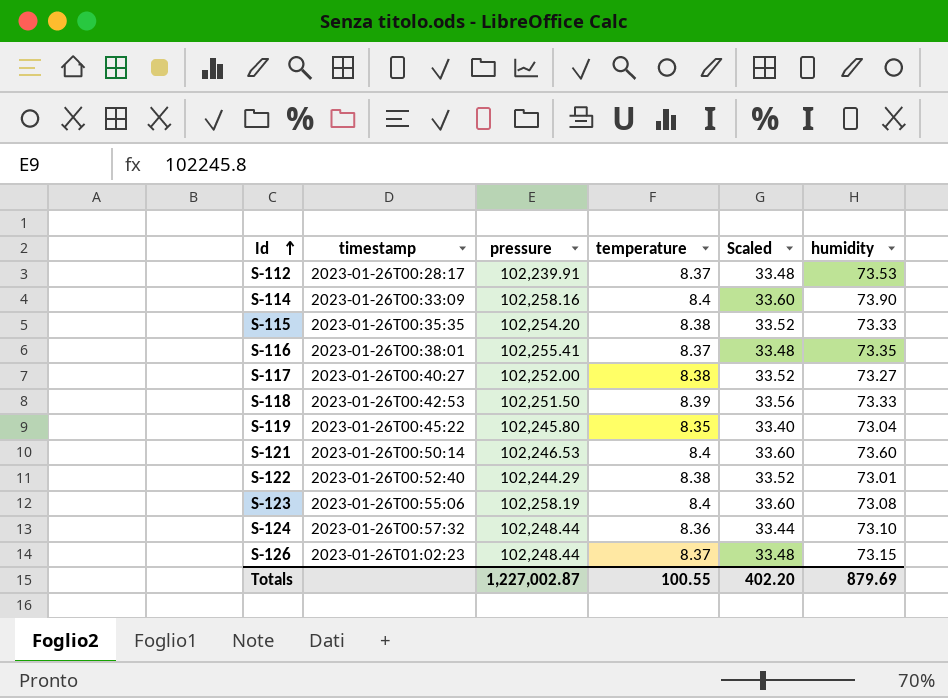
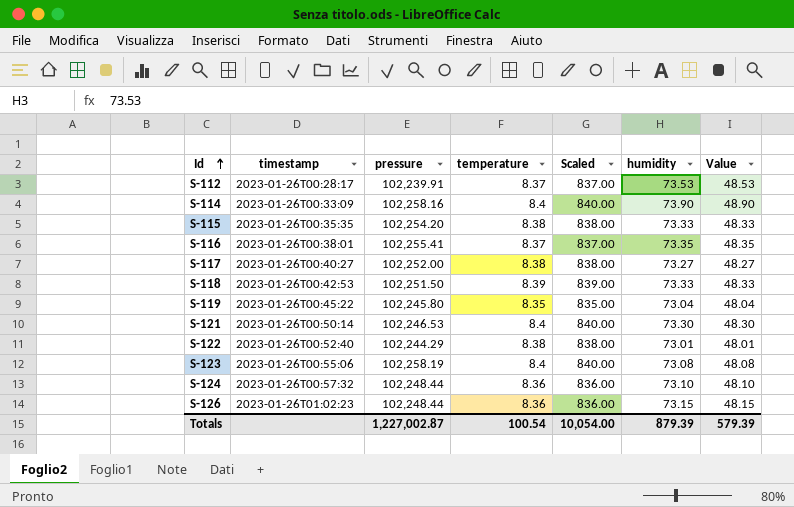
column Scaled | formula: [temperature] * 4 -> [temperature] * 100
column Value | formula: none -> [humidity] - 25
S-121 | humidity: 73.60 -> 73.30
S-126 | temperature: 8.37 -> 8.36
Totals | temperature: 100.55 -> 100.54
Totals | Scaled: 402.20 -> 10,054.00
Totals | humidity: 879.69 -> 879.39

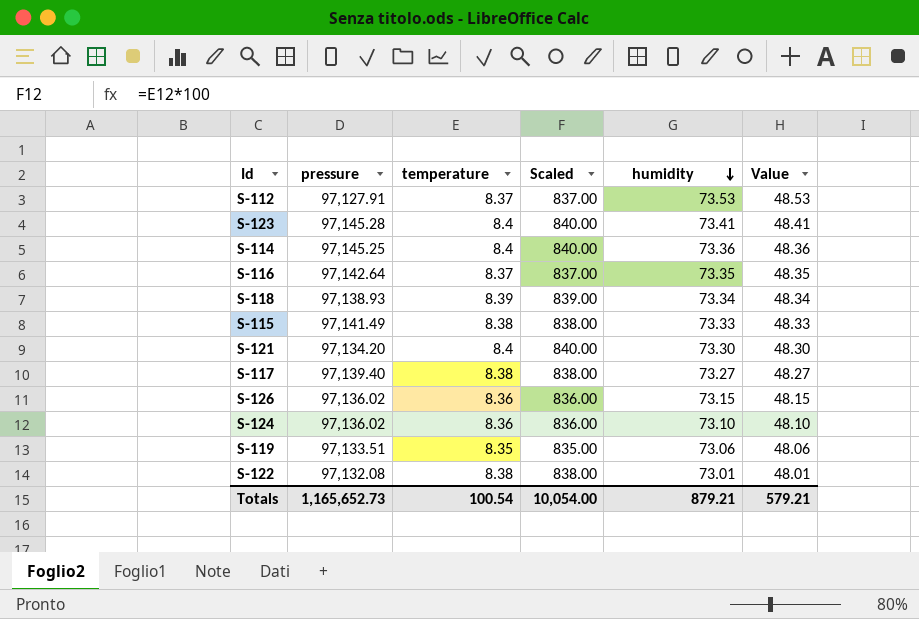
row order: Id ascending -> humidity descending
column timestamp | position: 2 -> none
S-112 | pressure: 102,239.91 -> 97,127.91
S-123 | pressure: 102,258.19 -> 97,145.28
S-123 | humidity: 73.08 -> 73.41
S-123 | Value: 48.08 -> 48.41
S-114 | pressure: 102,258.16 -> 97,145.25
S-114 | humidity: 73.90 -> 73.36
S-114 | Value: 48.90 -> 48.36
S-116 | pressure: 102,255.41 -> 97,142.64
S-118 | pressure: 102,251.50 -> 97,138.93
S-118 | humidity: 73.33 -> 73.34
S-118 | Value: 48.33 -> 48.34
S-115 | pressure: 102,254.20 -> 97,141.49
S-121 | pressure: 102,246.53 -> 97,134.20
S-117 | pressure: 102,252.00 -> 97,139.40
S-126 | pressure: 102,248.44 -> 97,136.02
S-124 | pressure: 102,248.44 -> 97,136.02
S-119 | pressure: 102,245.80 -> 97,133.51
S-119 | humidity: 73.04 -> 73.06
S-119 | Value: 48.04 -> 48.06
S-122 | pressure: 102,244.29 -> 97,132.08
Totals | pressure: 1,227,002.87 -> 1,165,652.73
Totals | humidity: 879.39 -> 879.21
Totals | Value: 579.39 -> 579.21

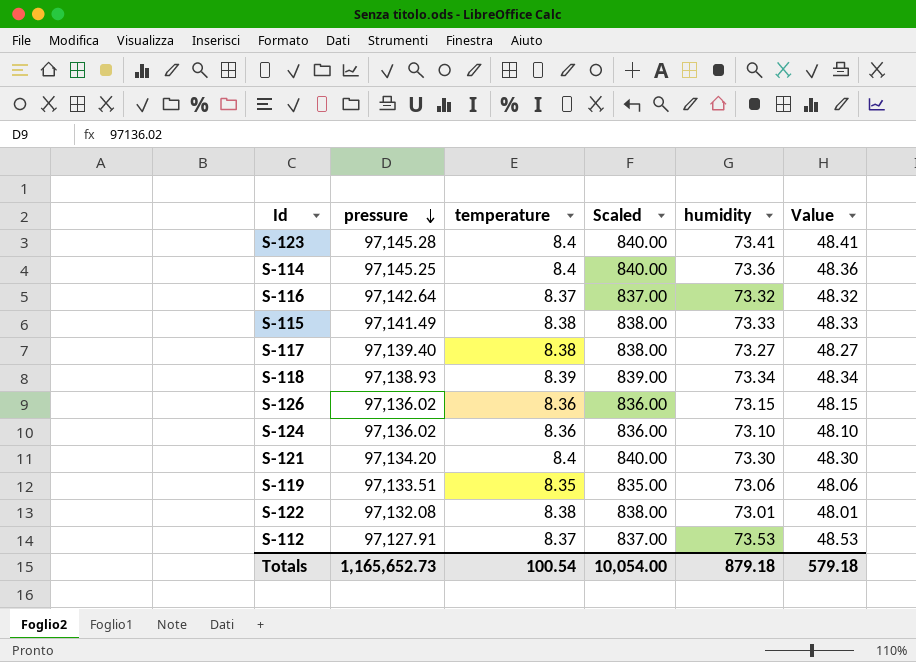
row order: humidity descending -> pressure descending
S-116 | humidity: 73.35 -> 73.32
S-116 | Value: 48.35 -> 48.32
Totals | humidity: 879.21 -> 879.18
Totals | Value: 579.21 -> 579.18

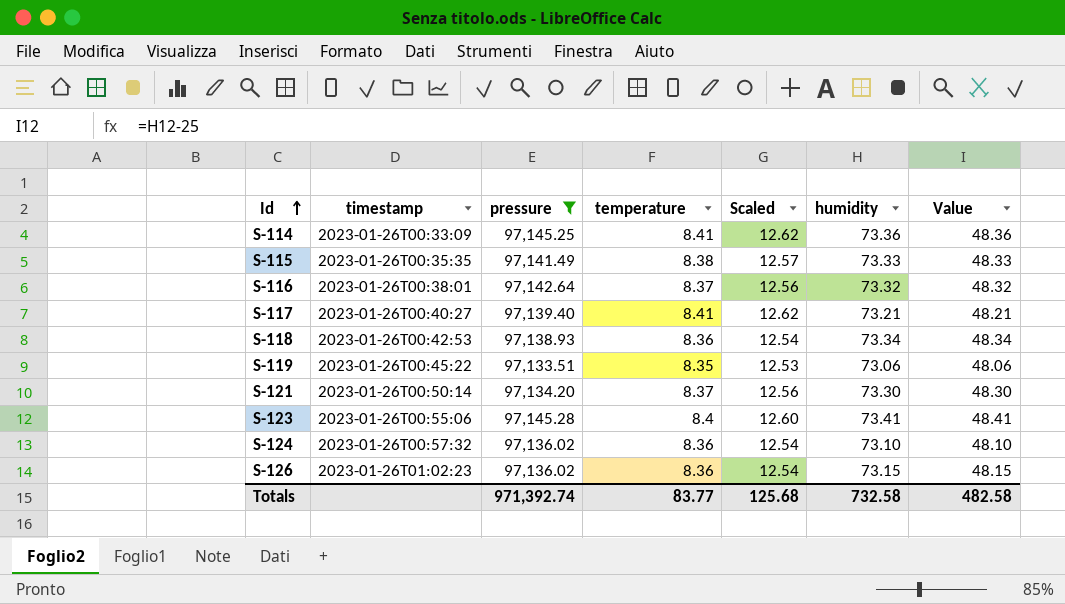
filter: none -> pressure >= 97,133.51
row order: pressure descending -> Id ascending
column timestamp | position: none -> 2
column Scaled | formula: [temperature] * 100 -> [temperature] * 1.5
S-114 | temperature: 8.4 -> 8.41
S-117 | temperature: 8.38 -> 8.41
S-117 | humidity: 73.27 -> 73.21
S-117 | Value: 48.27 -> 48.21
S-118 | temperature: 8.39 -> 8.36
S-121 | temperature: 8.4 -> 8.37
Totals | pressure: 1,165,652.73 -> 971,392.74
Totals | temperature: 100.54 -> 83.77
Totals | Scaled: 10,054.00 -> 125.68
Totals | humidity: 879.18 -> 732.58
Totals | Value: 579.18 -> 482.58

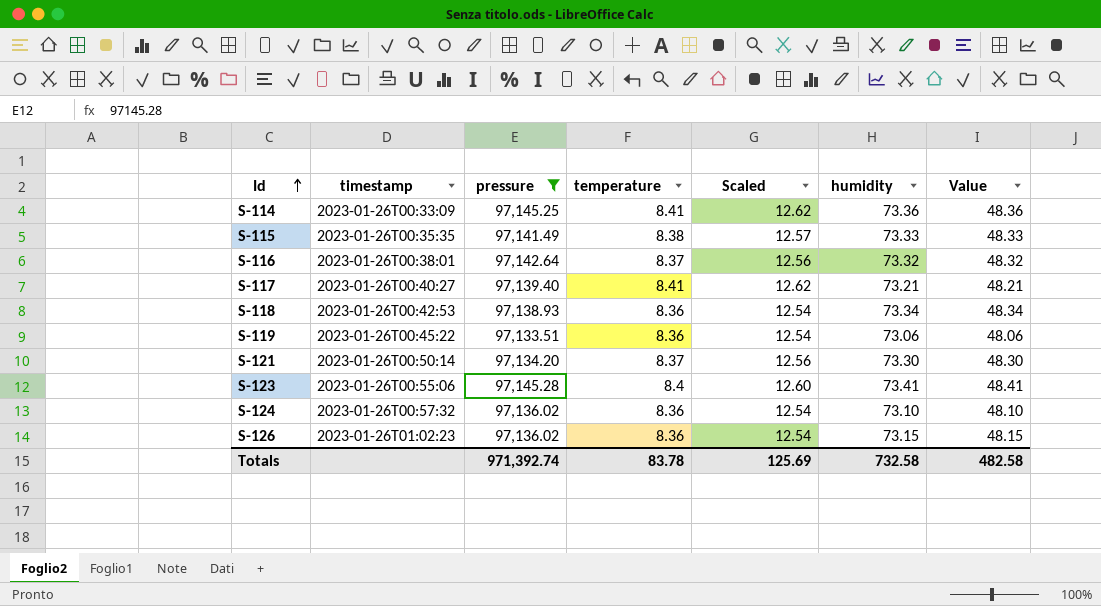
S-119 | temperature: 8.35 -> 8.36
S-119 | Scaled: 12.53 -> 12.54
Totals | temperature: 83.77 -> 83.78
Totals | Scaled: 125.68 -> 125.69

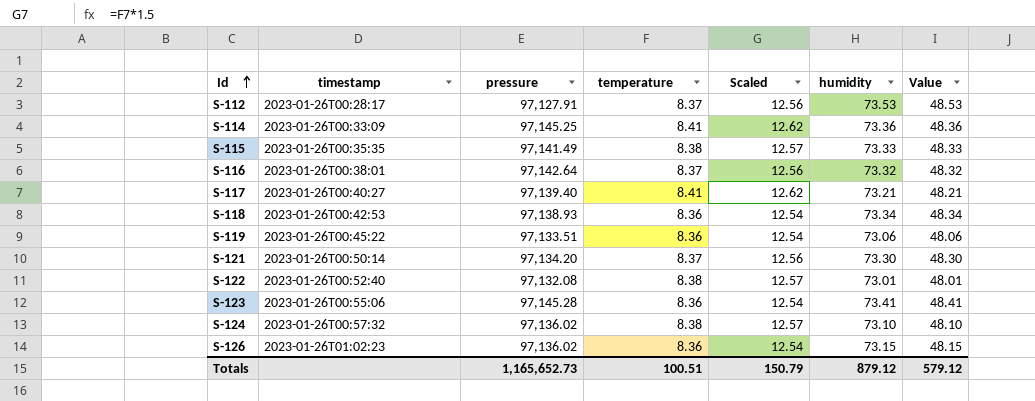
filter: pressure >= 97,133.51 -> none
S-123 | temperature: 8.4 -> 8.36
S-123 | Scaled: 12.60 -> 12.54
S-124 | temperature: 8.36 -> 8.38
S-124 | Scaled: 12.54 -> 12.57
Totals | pressure: 971,392.74 -> 1,165,652.73
Totals | temperature: 83.78 -> 100.51
Totals | Scaled: 125.69 -> 150.79
Totals | humidity: 732.58 -> 879.12
Totals | Value: 482.58 -> 579.12

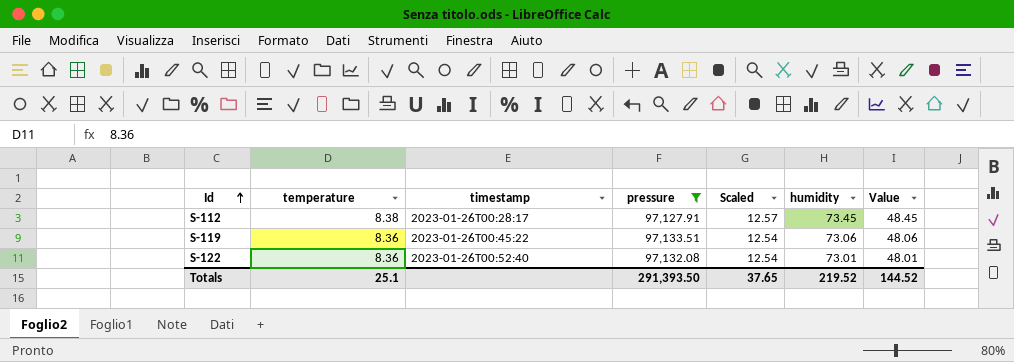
filter: none -> pressure <= 97,133.51
column temperature | position: 4 -> 2
S-112 | temperature: 8.37 -> 8.38
S-112 | Scaled: 12.56 -> 12.57
S-112 | humidity: 73.53 -> 73.45
S-112 | Value: 48.53 -> 48.45
S-122 | temperature: 8.38 -> 8.36
S-122 | Scaled: 12.57 -> 12.54
Totals | temperature: 100.51 -> 25.1
Totals | pressure: 1,165,652.73 -> 291,393.50
Totals | Scaled: 150.79 -> 37.65
Totals | humidity: 879.12 -> 219.52
Totals | Value: 579.12 -> 144.52

